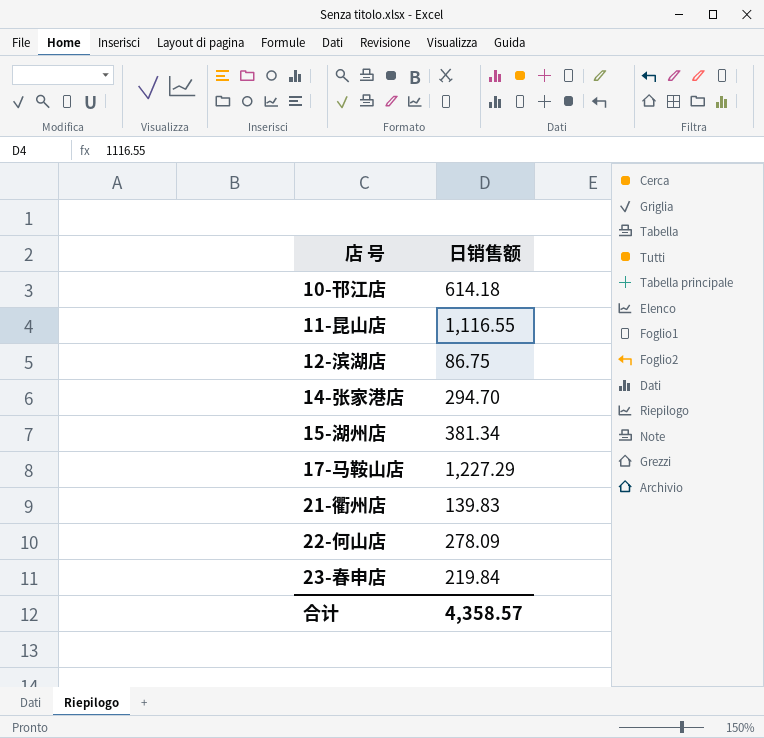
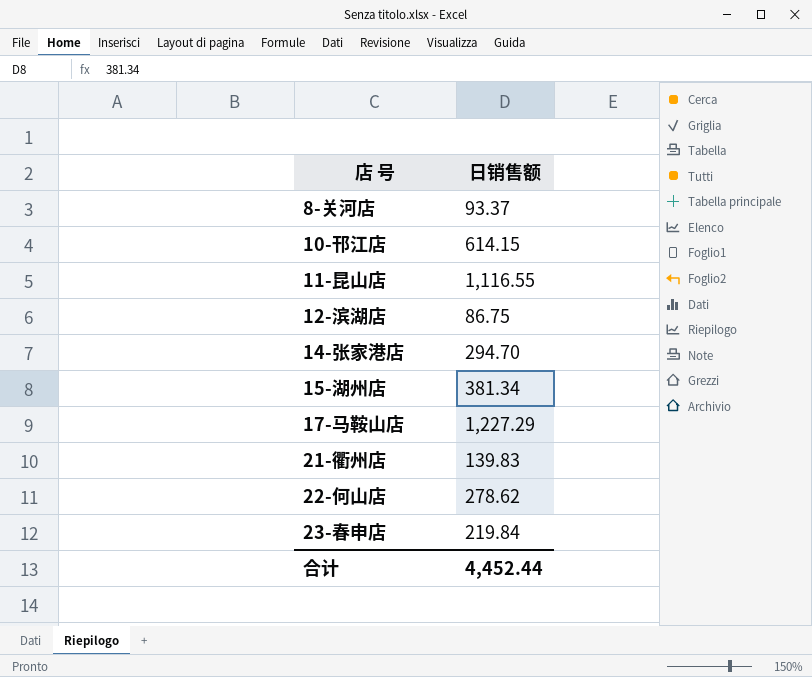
row 8-关河店: none -> 93.37
10-邗江店 | 日销售额: 614.18 -> 614.15
22-何山店 | 日销售额: 278.09 -> 278.62
合计 | 日销售额: 4,358.57 -> 4,452.44

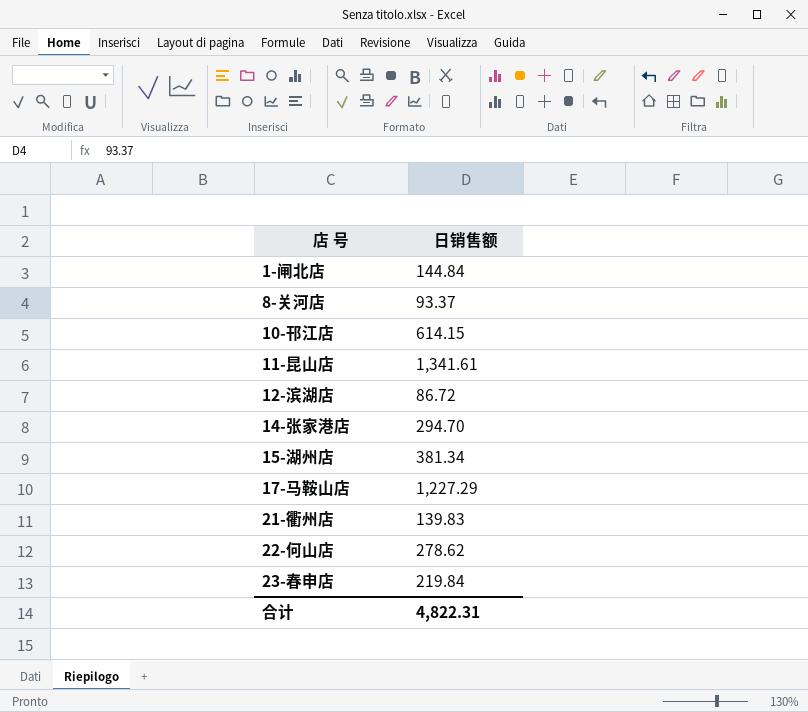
row 1-闸北店: none -> 144.84
11-昆山店 | 日销售额: 1,116.55 -> 1,341.61
12-滨湖店 | 日销售额: 86.75 -> 86.72
合计 | 日销售额: 4,452.44 -> 4,822.31

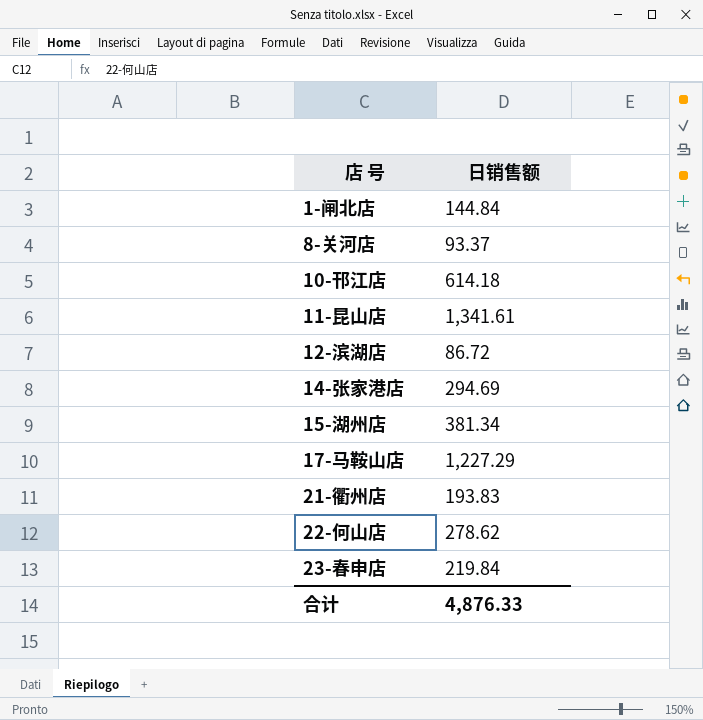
10-邗江店 | 日销售额: 614.15 -> 614.18
14-张家港店 | 日销售额: 294.70 -> 294.69
21-衢州店 | 日销售额: 139.83 -> 193.83
合计 | 日销售额: 4,822.31 -> 4,876.33

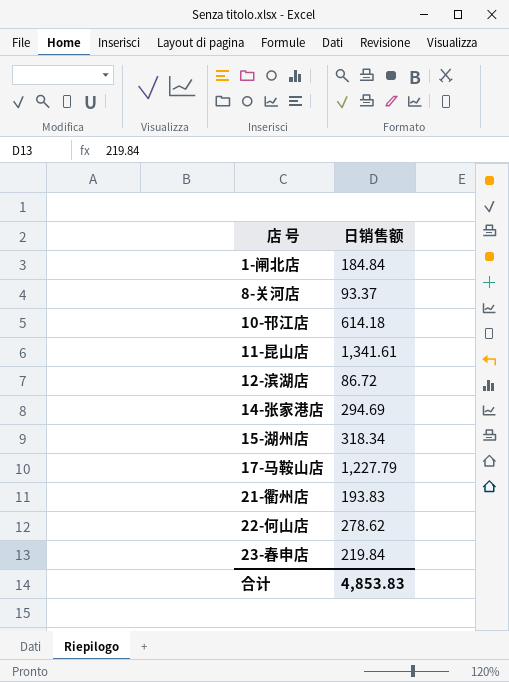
1-闸北店 | 日销售额: 144.84 -> 184.84
15-湖州店 | 日销售额: 381.34 -> 318.34
17-马鞍山店 | 日销售额: 1,227.29 -> 1,227.79
合计 | 日销售额: 4,876.33 -> 4,853.83

